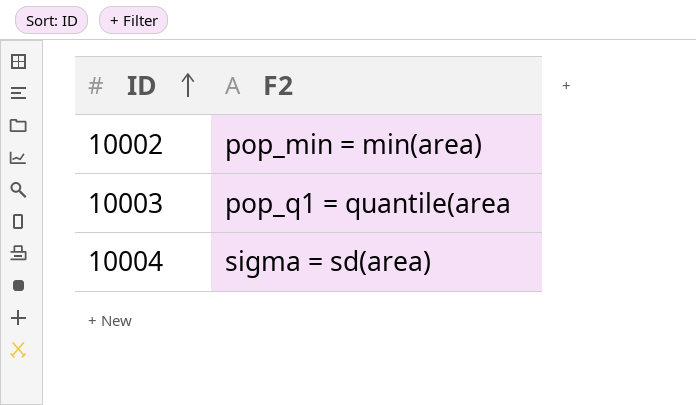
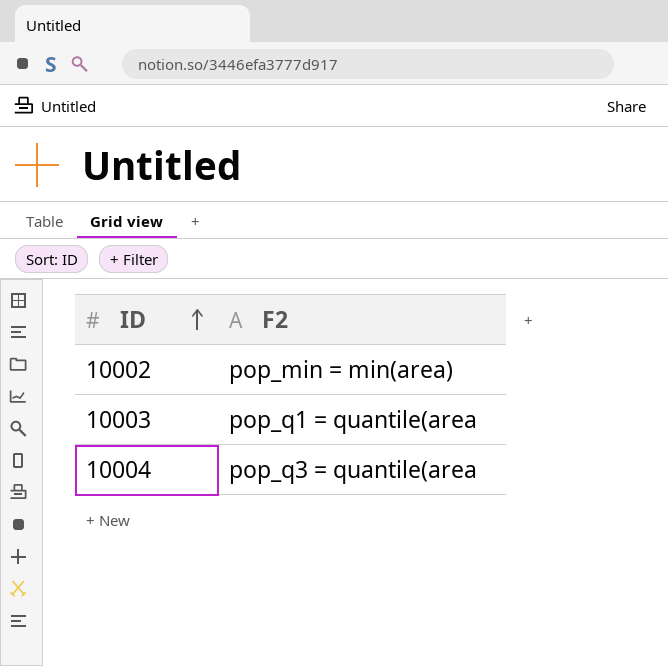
10004 | F2: sigma = sd(area) -> pop_q3 = quantile(area

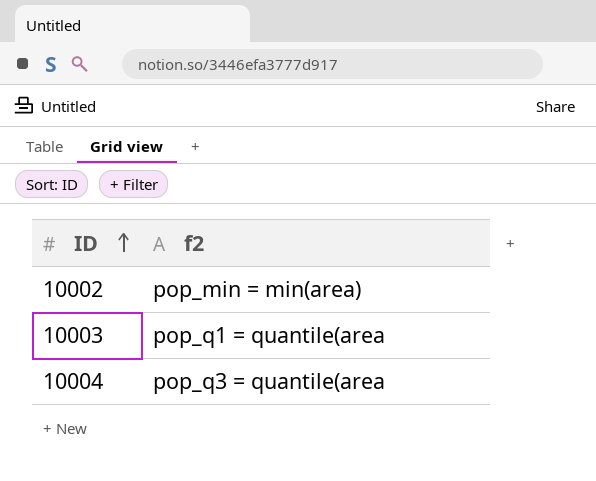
column name: F2 -> f2

